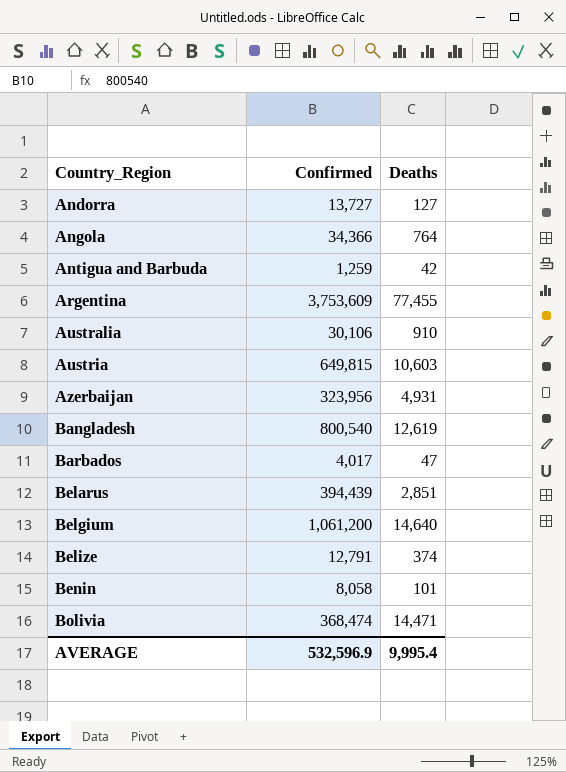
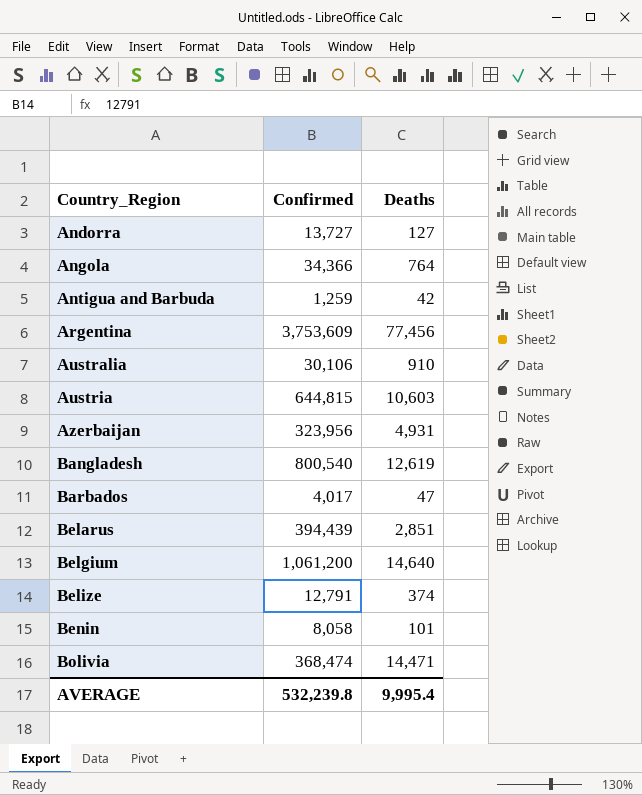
Argentina | Deaths: 77,455 -> 77,456
Austria | Confirmed: 649,815 -> 644,815
AVERAGE | Confirmed: 532,596.9 -> 532,239.8

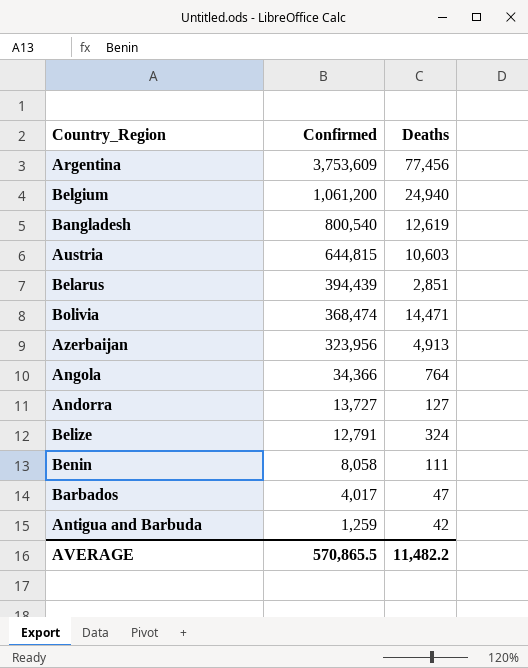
row order: Country_Region ascending -> Confirmed descending
row Australia: 30,106 | 910 -> none
Belgium | Deaths: 14,640 -> 24,940
Azerbaijan | Deaths: 4,931 -> 4,913
Belize | Deaths: 374 -> 324
Benin | Deaths: 101 -> 111
AVERAGE | Confirmed: 532,239.8 -> 570,865.5
AVERAGE | Deaths: 9,995.4 -> 11,482.2

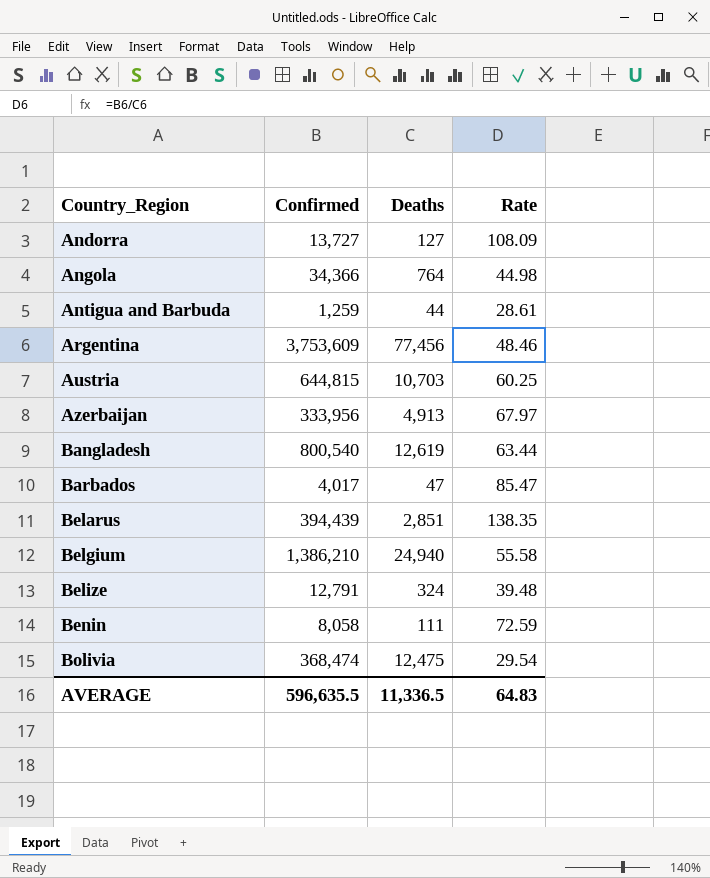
row order: Confirmed descending -> Country_Region ascending
column Rate | formula: none -> [Confirmed] / [Deaths]
Antigua and Barbuda | Deaths: 42 -> 44
Austria | Deaths: 10,603 -> 10,703
Azerbaijan | Confirmed: 323,956 -> 333,956
Belgium | Confirmed: 1,061,200 -> 1,386,210
Bolivia | Deaths: 14,471 -> 12,475
AVERAGE | Confirmed: 570,865.5 -> 596,635.5
AVERAGE | Deaths: 11,482.2 -> 11,336.5

